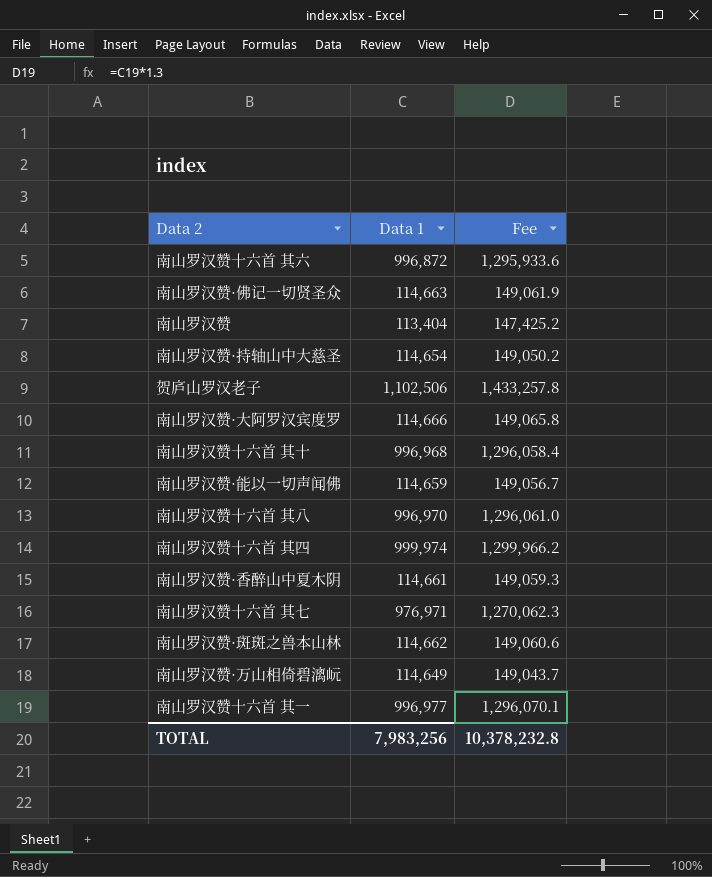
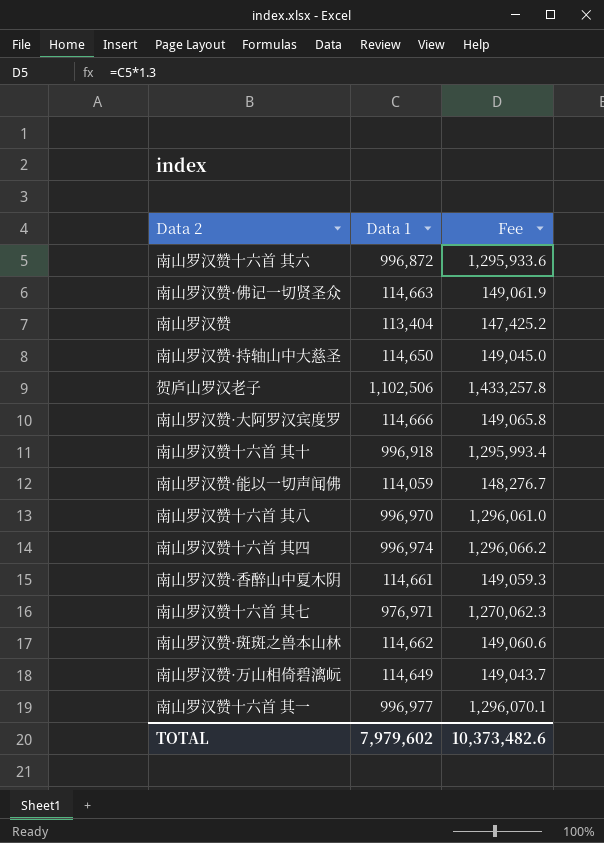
南山罗汉赞·持轴山中大慈圣 | Data 1: 114,654 -> 114,650
南山罗汉赞·持轴山中大慈圣 | Fee: 149,050.2 -> 149,045.0
南山罗汉赞十六首 其十 | Data 1: 996,968 -> 996,918
南山罗汉赞十六首 其十 | Fee: 1,296,058.4 -> 1,295,993.4
南山罗汉赞·能以一切声闻佛 | Data 1: 114,659 -> 114,059
南山罗汉赞·能以一切声闻佛 | Fee: 149,056.7 -> 148,276.7
南山罗汉赞十六首 其四 | Data 1: 999,974 -> 996,974
南山罗汉赞十六首 其四 | Fee: 1,299,966.2 -> 1,296,066.2
TOTAL | Data 1: 7,983,256 -> 7,979,602
TOTAL | Fee: 10,378,232.8 -> 10,373,482.6

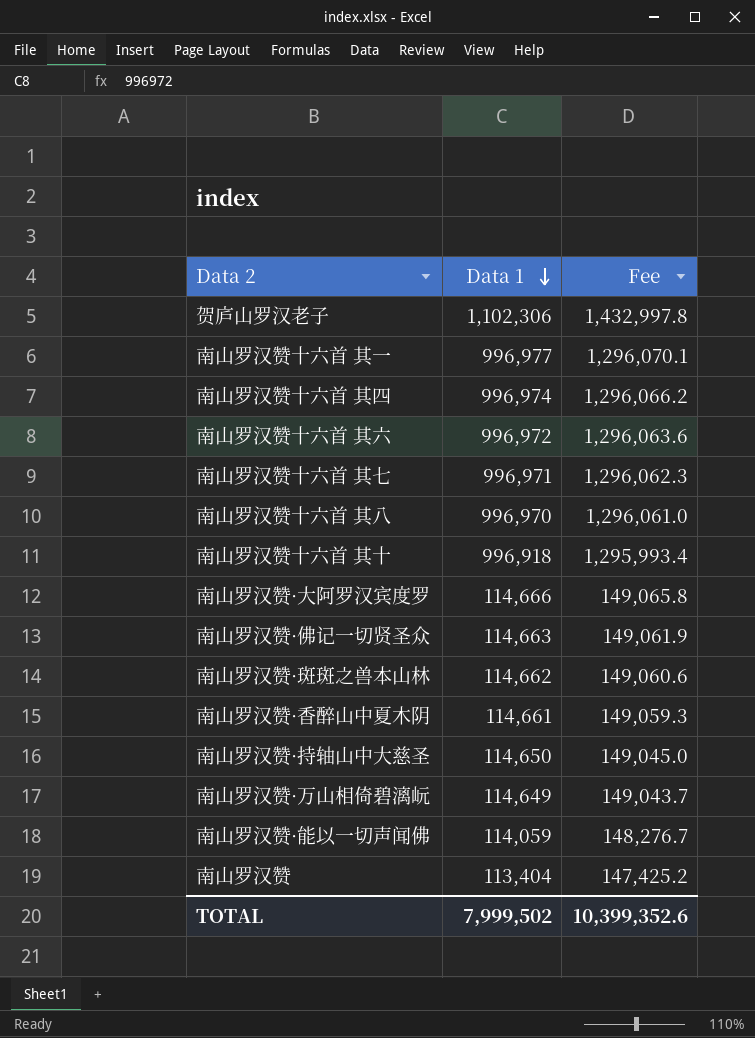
row order: none -> Data 1 descending
贺庐山罗汉老子 | Data 1: 1,102,506 -> 1,102,306
贺庐山罗汉老子 | Fee: 1,433,257.8 -> 1,432,997.8
南山罗汉赞十六首 其六 | Data 1: 996,872 -> 996,972
南山罗汉赞十六首 其六 | Fee: 1,295,933.6 -> 1,296,063.6
南山罗汉赞十六首 其七 | Data 1: 976,971 -> 996,971
南山罗汉赞十六首 其七 | Fee: 1,270,062.3 -> 1,296,062.3
TOTAL | Data 1: 7,979,602 -> 7,999,502
TOTAL | Fee: 10,373,482.6 -> 10,399,352.6

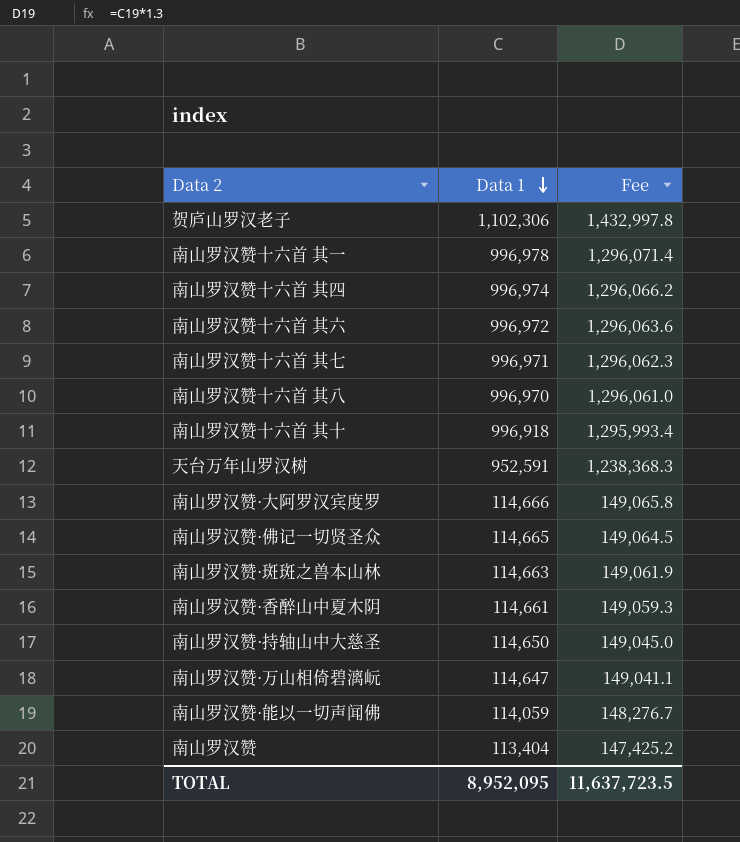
南山罗汉赞十六首 其一 | Data 1: 996,977 -> 996,978
南山罗汉赞十六首 其一 | Fee: 1,296,070.1 -> 1,296,071.4
row 天台万年山罗汉树: none -> 952,591 | 1,238,368.3
南山罗汉赞·佛记一切贤圣众 | Data 1: 114,663 -> 114,665
南山罗汉赞·佛记一切贤圣众 | Fee: 149,061.9 -> 149,064.5
南山罗汉赞·斑斑之兽本山林 | Data 1: 114,662 -> 114,663
南山罗汉赞·斑斑之兽本山林 | Fee: 149,060.6 -> 149,061.9
南山罗汉赞·万山相倚碧漓岏 | Data 1: 114,649 -> 114,647
南山罗汉赞·万山相倚碧漓岏 | Fee: 149,043.7 -> 149,041.1
TOTAL | Data 1: 7,999,502 -> 8,952,095
TOTAL | Fee: 10,399,352.6 -> 11,637,723.5

